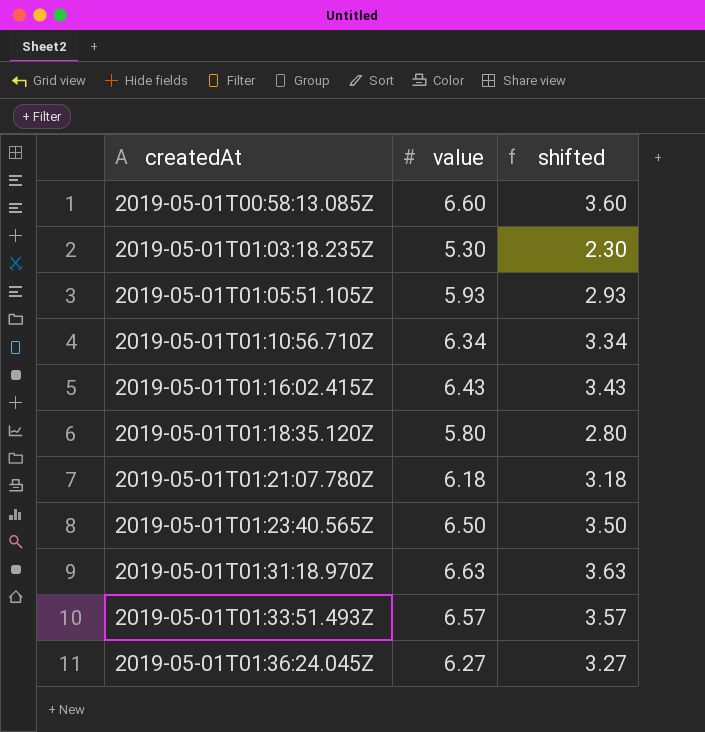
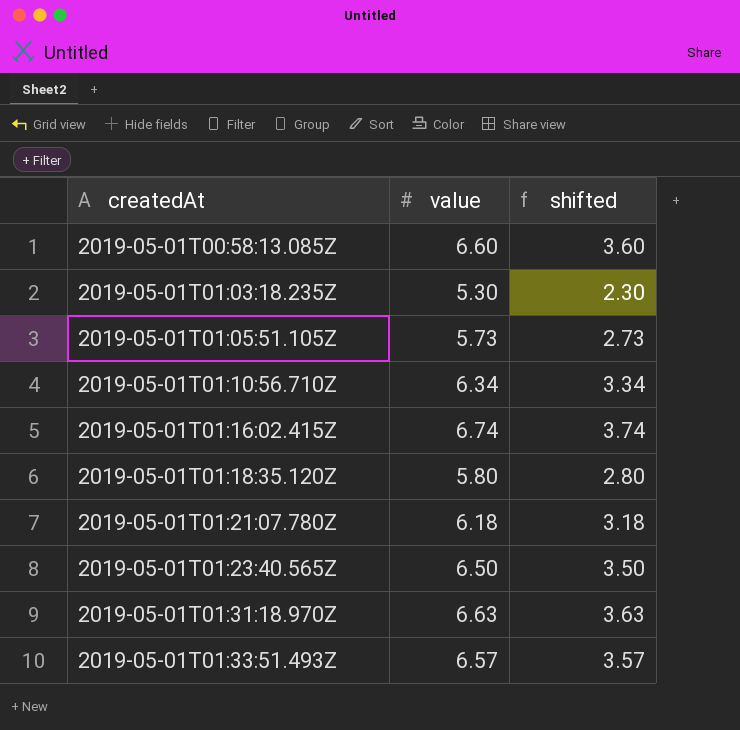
row 2019-05-01T01:36:24.045Z: 6.27 | 3.27 -> none
2019-05-01T01:05:51.105Z | value: 5.93 -> 5.73
2019-05-01T01:05:51.105Z | shifted: 2.93 -> 2.73
2019-05-01T01:16:02.415Z | value: 6.43 -> 6.74
2019-05-01T01:16:02.415Z | shifted: 3.43 -> 3.74

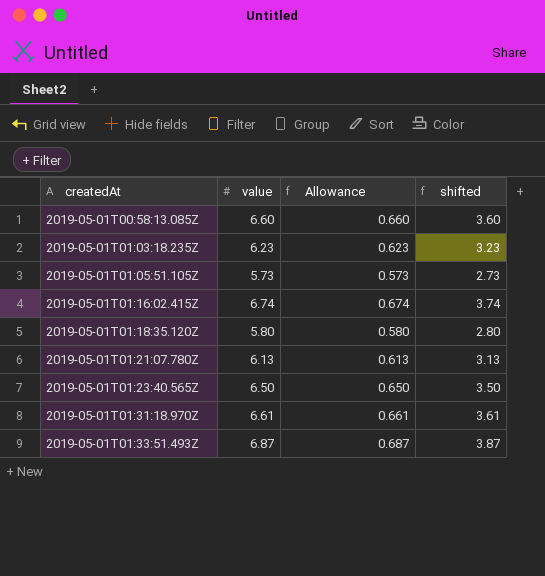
column Allowance | formula: none -> [value] * 0.1
row 2019-05-01T01:10:56.710Z: 6.34 | 3.34 -> none
2019-05-01T01:03:18.235Z | value: 5.30 -> 6.23
2019-05-01T01:03:18.235Z | shifted: 2.30 -> 3.23
2019-05-01T01:21:07.780Z | value: 6.18 -> 6.13
2019-05-01T01:21:07.780Z | shifted: 3.18 -> 3.13
2019-05-01T01:31:18.970Z | value: 6.63 -> 6.61
2019-05-01T01:31:18.970Z | shifted: 3.63 -> 3.61
2019-05-01T01:33:51.493Z | value: 6.57 -> 6.87
2019-05-01T01:33:51.493Z | shifted: 3.57 -> 3.87

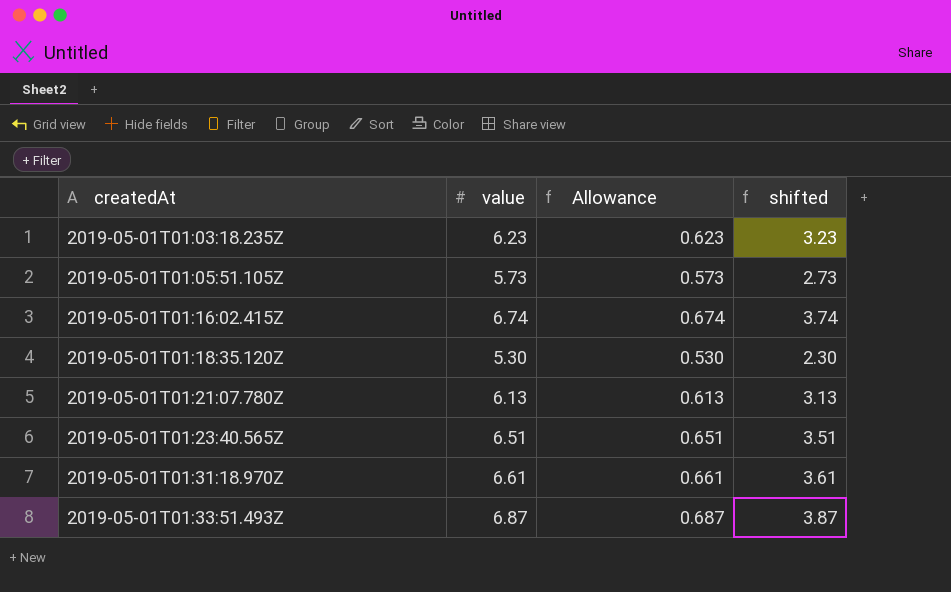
row 2019-05-01T00:58:13.085Z: 6.60 | 0.660 | 3.60 -> none
2019-05-01T01:18:35.120Z | value: 5.80 -> 5.30
2019-05-01T01:18:35.120Z | Allowance: 0.580 -> 0.530
2019-05-01T01:18:35.120Z | shifted: 2.80 -> 2.30
2019-05-01T01:23:40.565Z | value: 6.50 -> 6.51
2019-05-01T01:23:40.565Z | Allowance: 0.650 -> 0.651
2019-05-01T01:23:40.565Z | shifted: 3.50 -> 3.51

